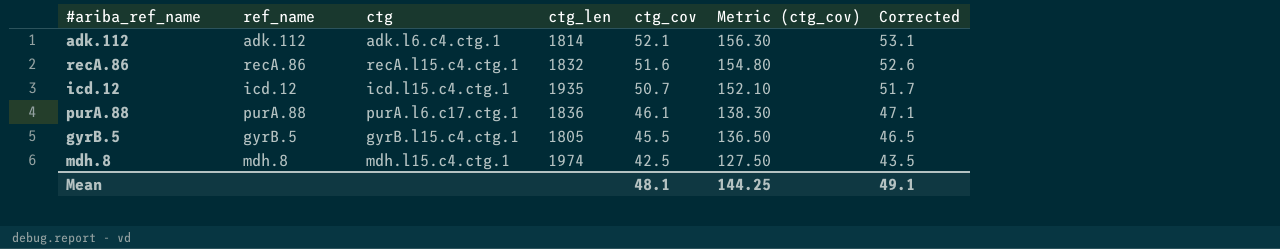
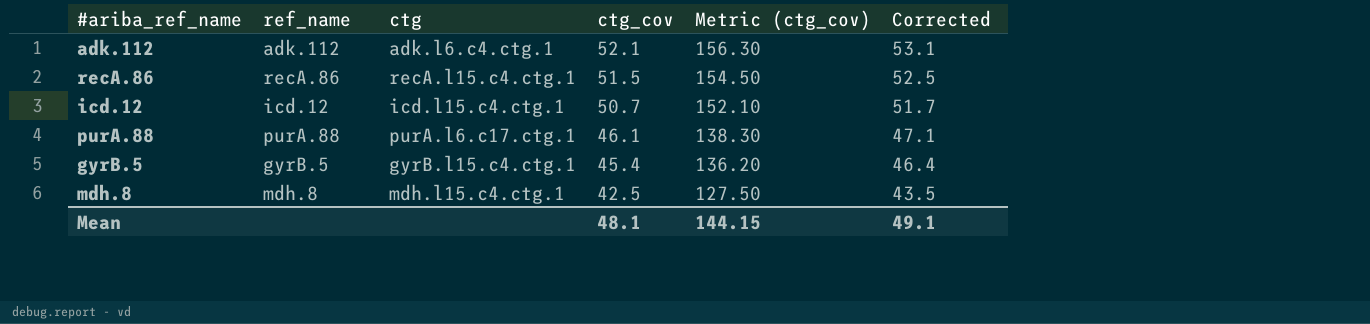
column ctg_len | position: 4 -> none
recA.86 | ctg_cov: 51.6 -> 51.5
recA.86 | Metric (ctg_cov): 154.80 -> 154.50
recA.86 | Corrected: 52.6 -> 52.5
gyrB.5 | ctg_cov: 45.5 -> 45.4
gyrB.5 | Metric (ctg_cov): 136.50 -> 136.20
gyrB.5 | Corrected: 46.5 -> 46.4
Mean | Metric (ctg_cov): 144.25 -> 144.15

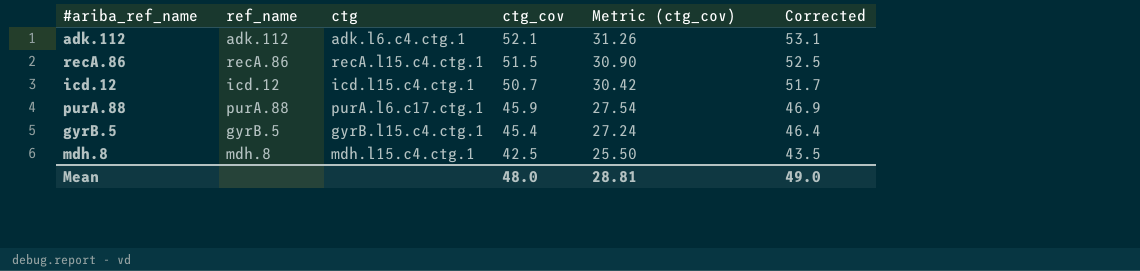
column Metric (ctg_cov) | formula: [ctg_cov] * 3 -> [ctg_cov] * 0.6
purA.88 | ctg_cov: 46.1 -> 45.9
purA.88 | Corrected: 47.1 -> 46.9
Mean | ctg_cov: 48.1 -> 48.0
Mean | Metric (ctg_cov): 144.15 -> 28.81
Mean | Corrected: 49.1 -> 49.0

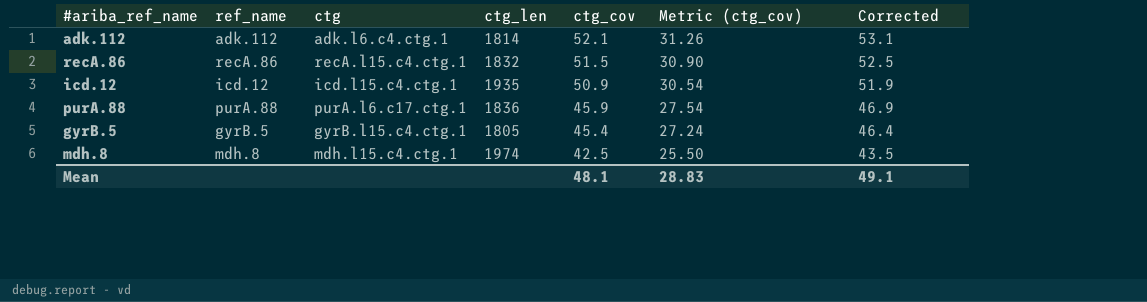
column ctg_len | position: none -> 4
icd.12 | ctg_cov: 50.7 -> 50.9
icd.12 | Metric (ctg_cov): 30.42 -> 30.54
icd.12 | Corrected: 51.7 -> 51.9
Mean | ctg_cov: 48.0 -> 48.1
Mean | Metric (ctg_cov): 28.81 -> 28.83
Mean | Corrected: 49.0 -> 49.1

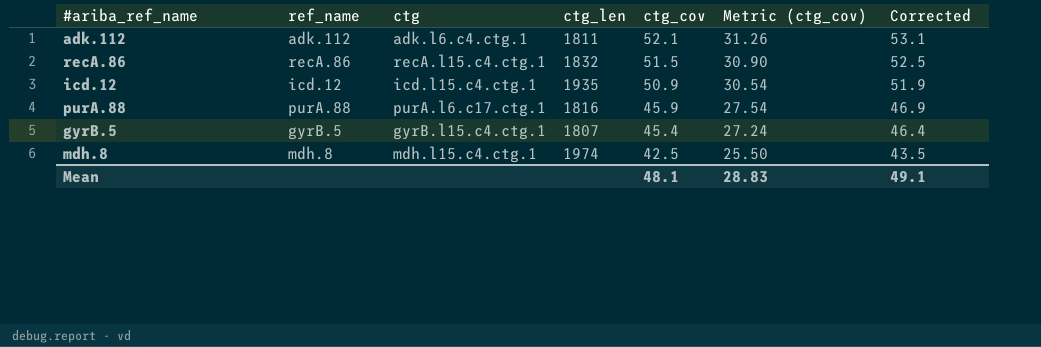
adk.112 | ctg_len: 1814 -> 1811
purA.88 | ctg_len: 1836 -> 1816
gyrB.5 | ctg_len: 1805 -> 1807

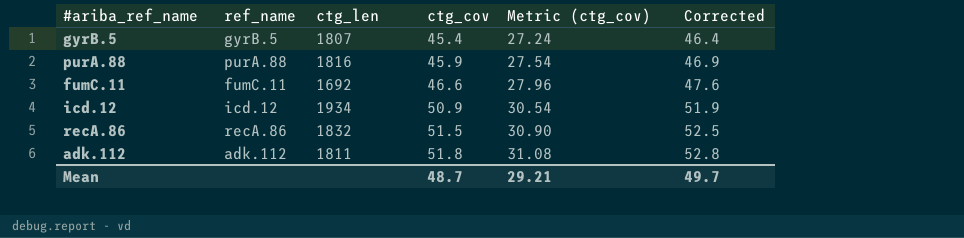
row order: ctg_cov descending -> ctg_cov ascending
column ctg | position: 3 -> none
row mdh.8: mdh.8 | mdh.l15.c4.ctg.1 | 1974 | 42.5 | 25.50 | 43.5 -> none
row fumC.11: none -> fumC.11 | 1692 | 46.6 | 27.96 | 47.6
icd.12 | ctg_len: 1935 -> 1934
adk.112 | ctg_cov: 52.1 -> 51.8
adk.112 | Metric (ctg_cov): 31.26 -> 31.08
adk.112 | Corrected: 53.1 -> 52.8
Mean | ctg_cov: 48.1 -> 48.7
Mean | Metric (ctg_cov): 28.83 -> 29.21
Mean | Corrected: 49.1 -> 49.7

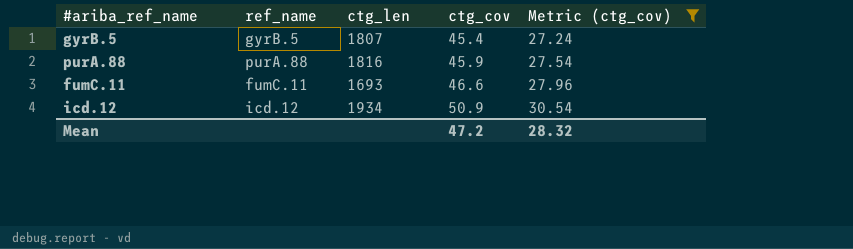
filter: none -> Metric (ctg_cov) <= 30.54
column Corrected | formula: [ctg_cov] + 1 -> none
fumC.11 | ctg_len: 1692 -> 1693
Mean | ctg_cov: 48.7 -> 47.2
Mean | Metric (ctg_cov): 29.21 -> 28.32

